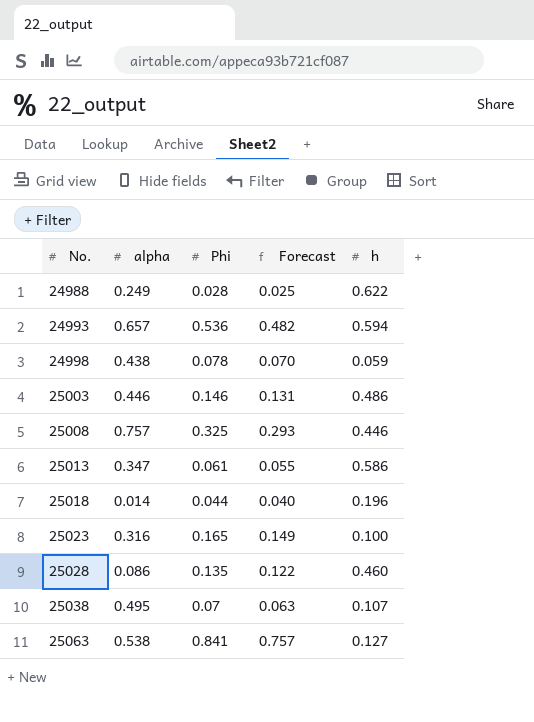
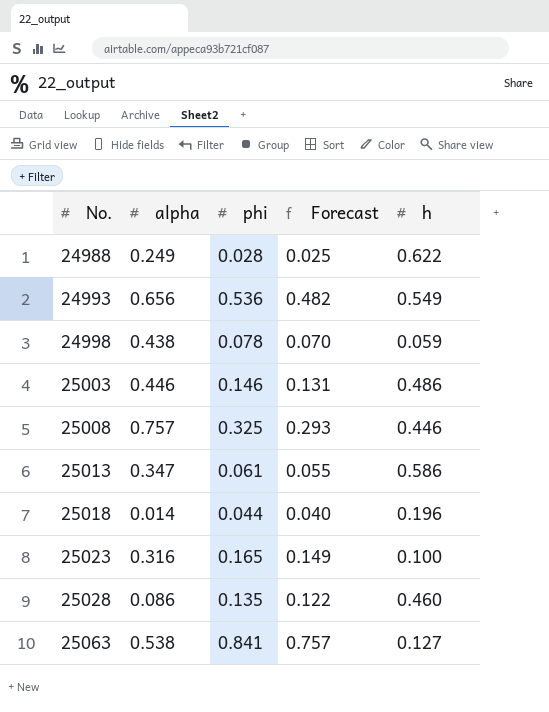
column name: Phi -> phi
row 25038: 0.495 | 0.07 | 0.063 | 0.107 -> none
24993 | alpha: 0.657 -> 0.656
24993 | h: 0.594 -> 0.549

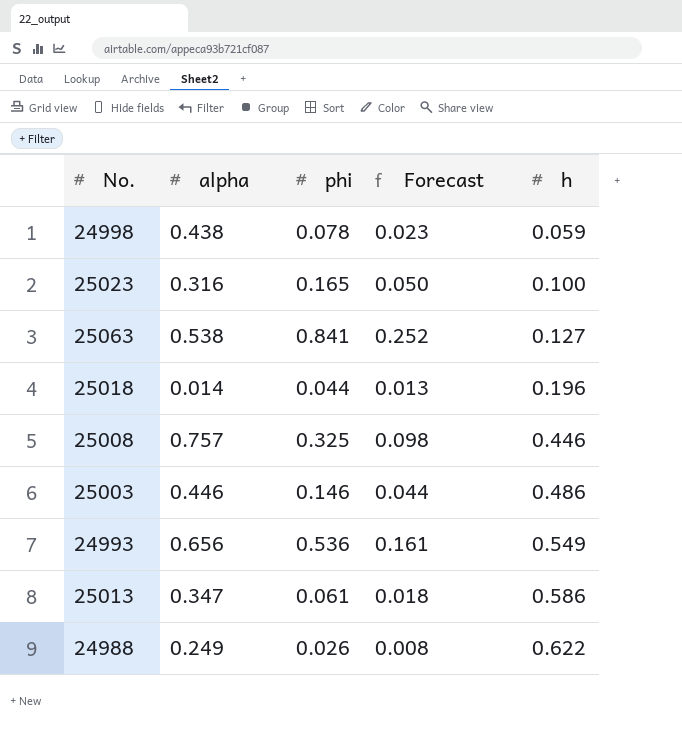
row order: No. ascending -> h ascending
column Forecast | formula: [phi] * 0.9 -> [phi] * 0.3
row 25028: 0.086 | 0.135 | 0.122 | 0.460 -> none
24988 | phi: 0.028 -> 0.026

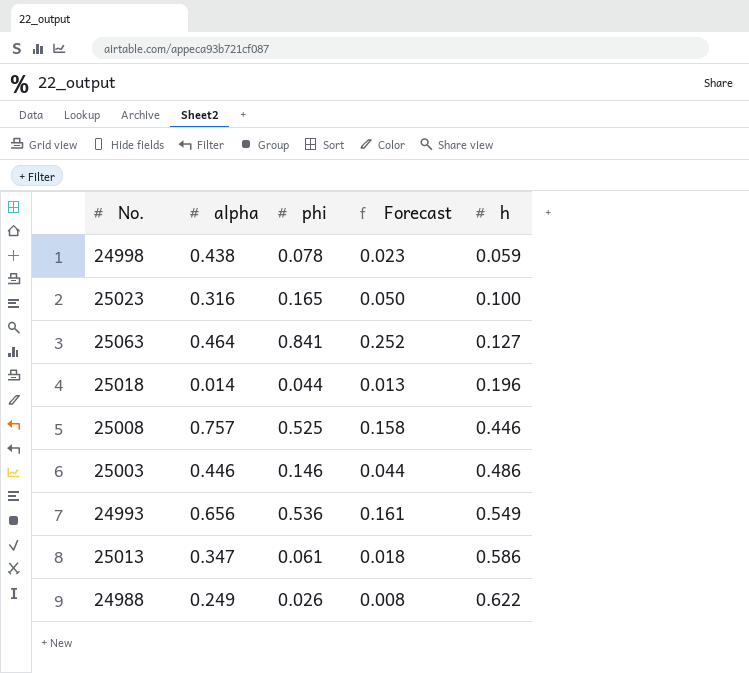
25063 | alpha: 0.538 -> 0.464
25008 | phi: 0.325 -> 0.525
25008 | Forecast: 0.098 -> 0.158

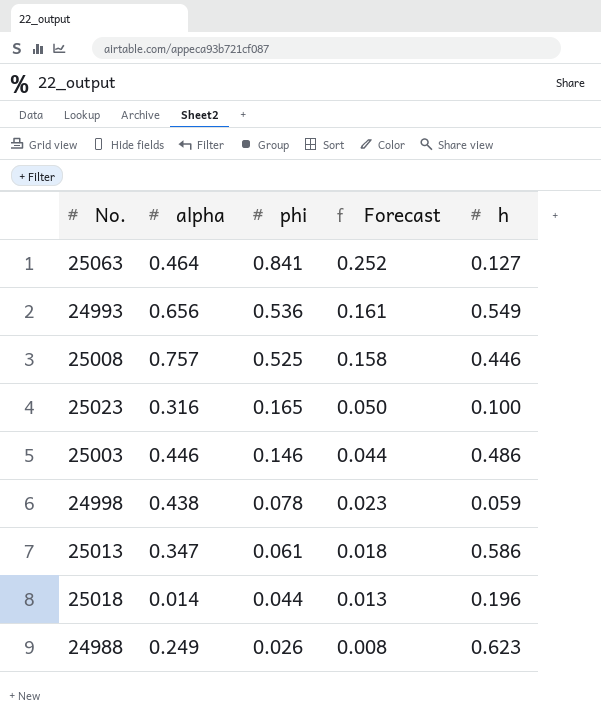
row order: h ascending -> phi descending
24988 | h: 0.622 -> 0.623

